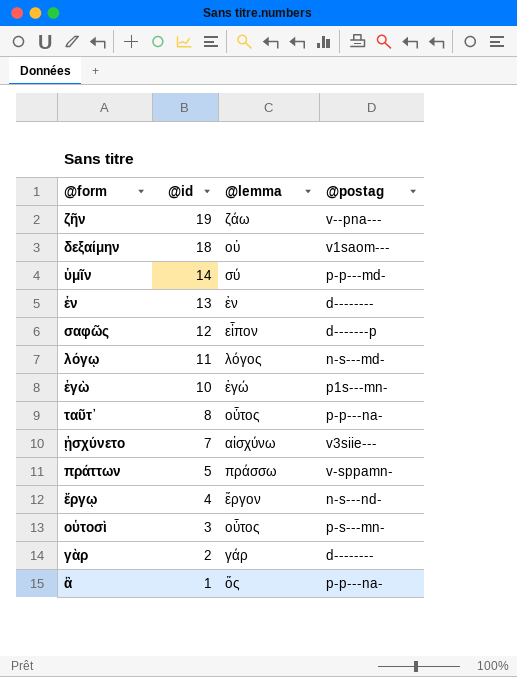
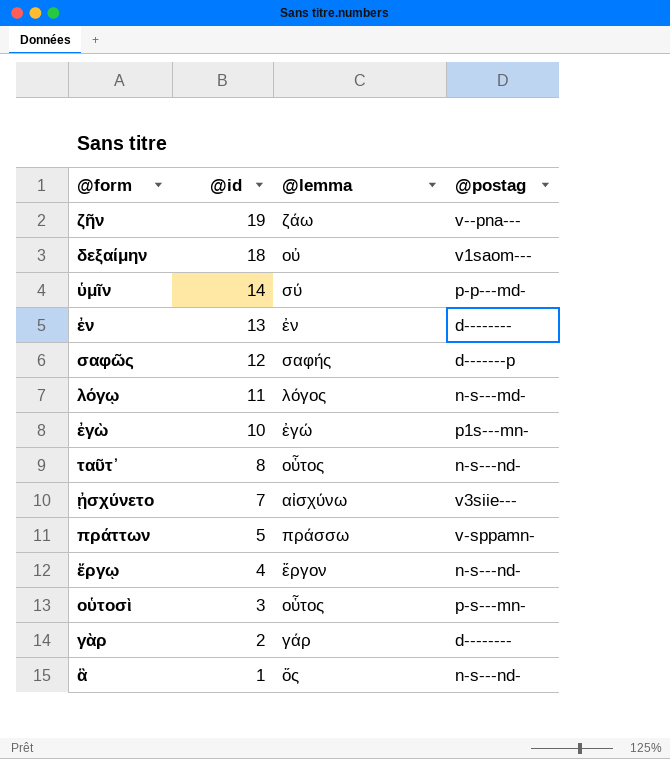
σαφῶς | @lemma: εἶπον -> σαφής
ταῦτ᾽ | @postag: p-p---na- -> n-s---nd-
ἃ | @postag: p-p---na- -> n-s---nd-

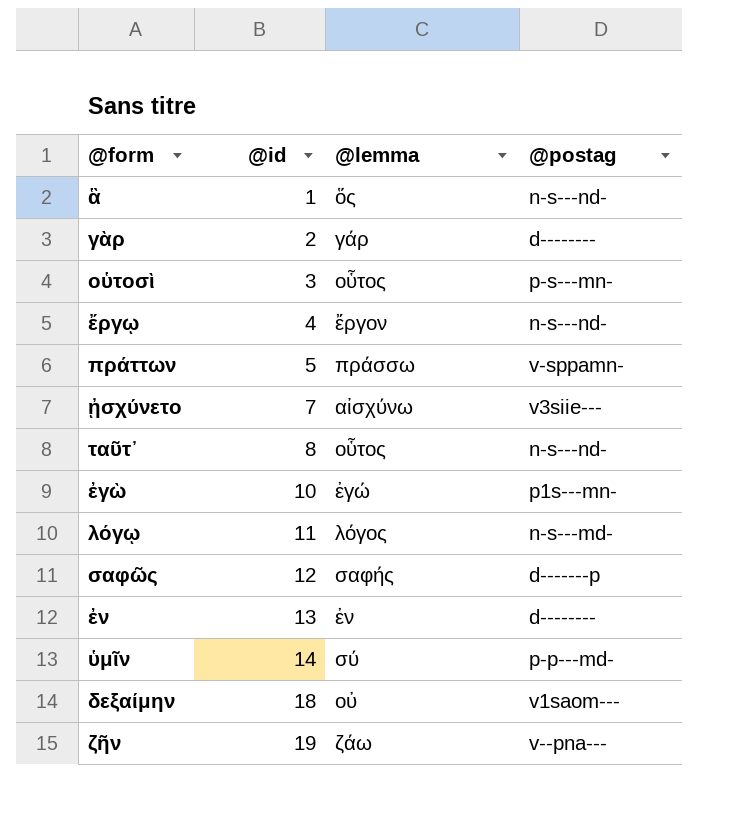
row order: @id descending -> @id ascending

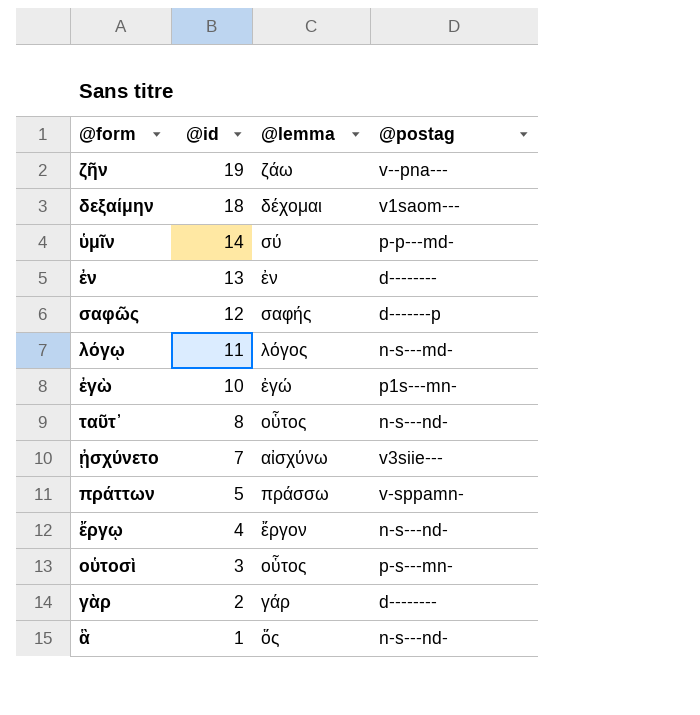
row order: @id ascending -> @id descending
δεξαίμην | @lemma: οὐ -> δέχομαι

